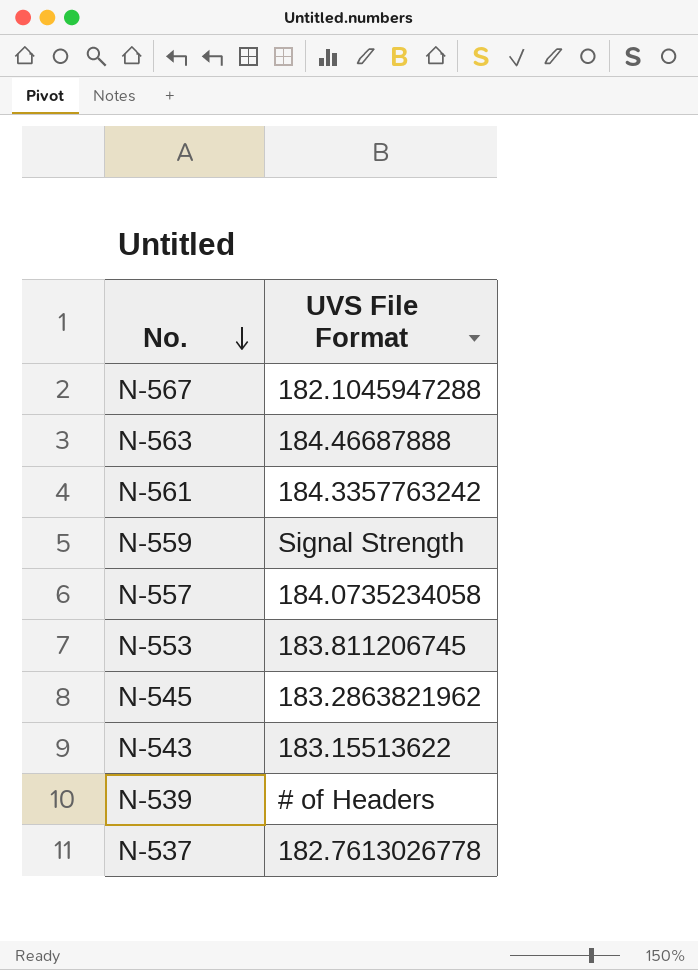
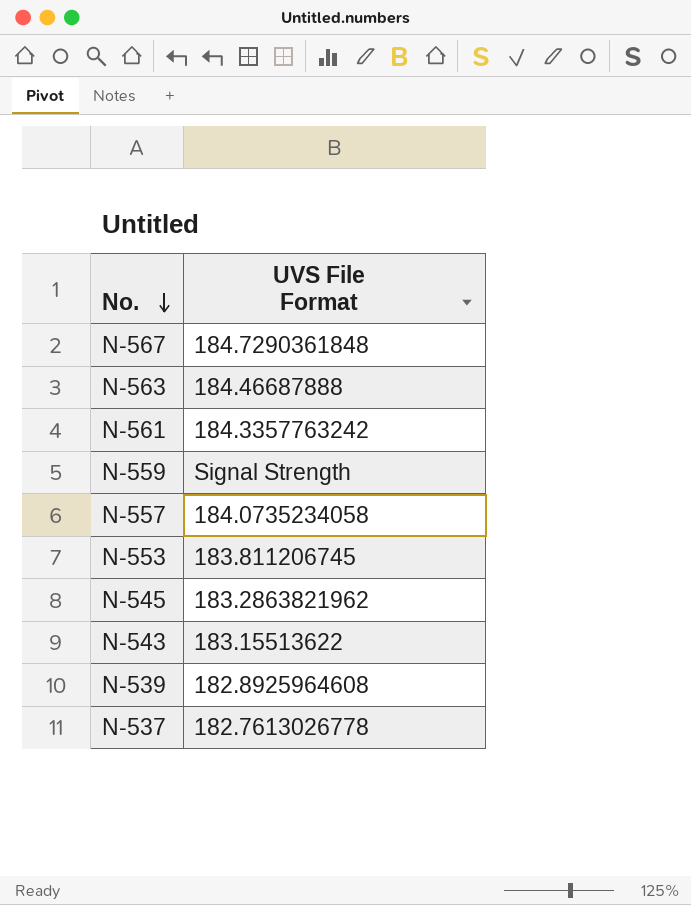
N-567 | UVS File Format: 182.1045947288 -> 184.7290361848
N-539 | UVS File Format: # of Headers -> 182.8925964608

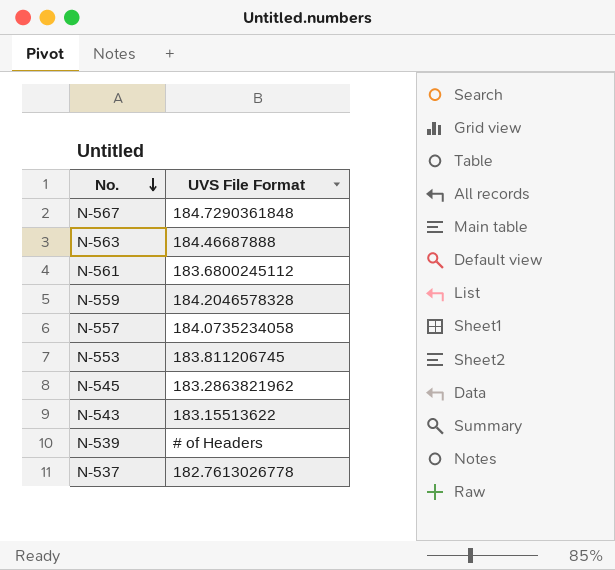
N-561 | UVS File Format: 184.3357763242 -> 183.6800245112
N-559 | UVS File Format: Signal Strength -> 184.2046578328
N-539 | UVS File Format: 182.8925964608 -> # of Headers

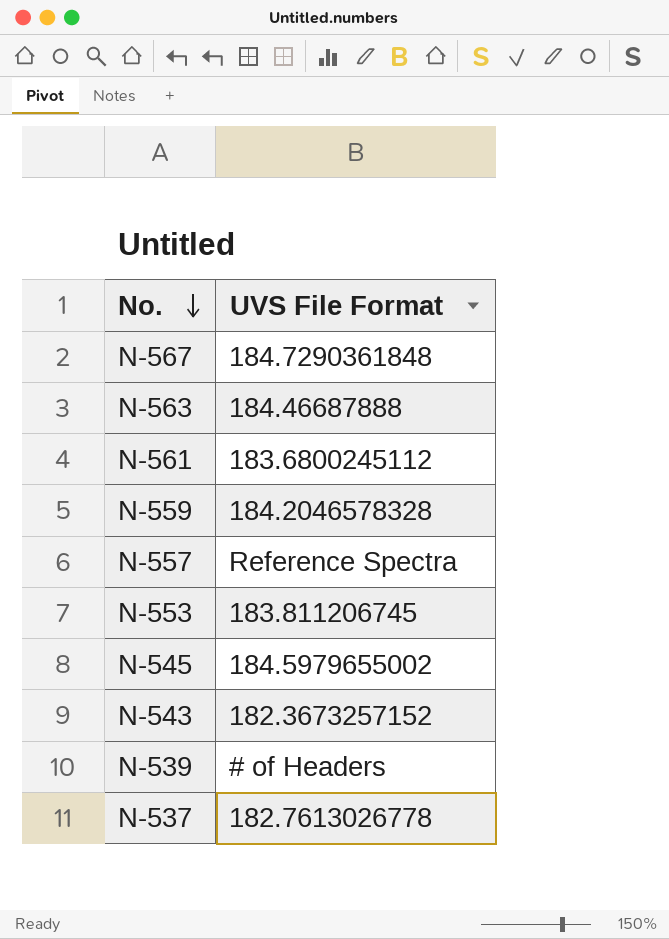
N-557 | UVS File Format: 184.0735234058 -> Reference Spectra
N-545 | UVS File Format: 183.2863821962 -> 184.5979655002
N-543 | UVS File Format: 183.15513622 -> 182.3673257152

